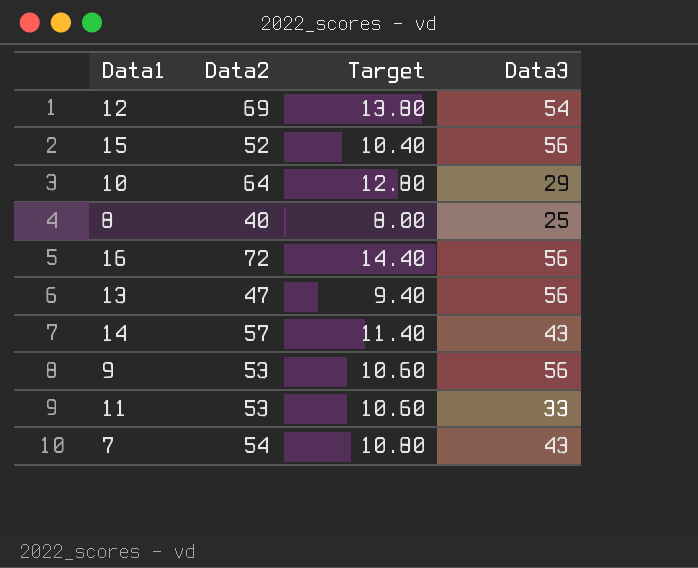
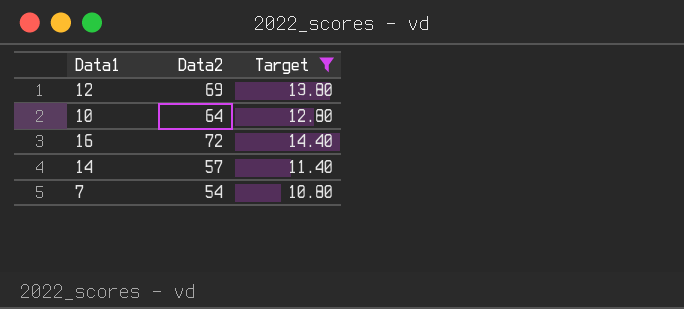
filter: none -> Target >= 10.80
column Data3 | position: 4 -> none

